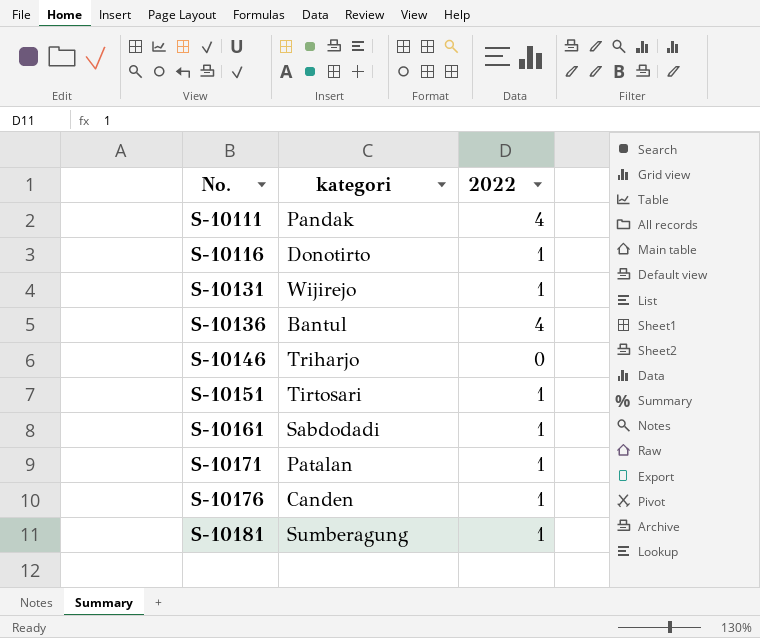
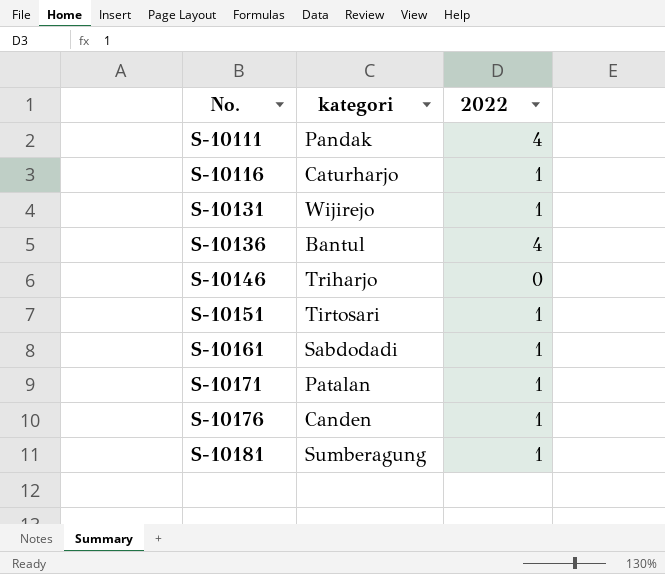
S-10116 | kategori: Donotirto -> Caturharjo

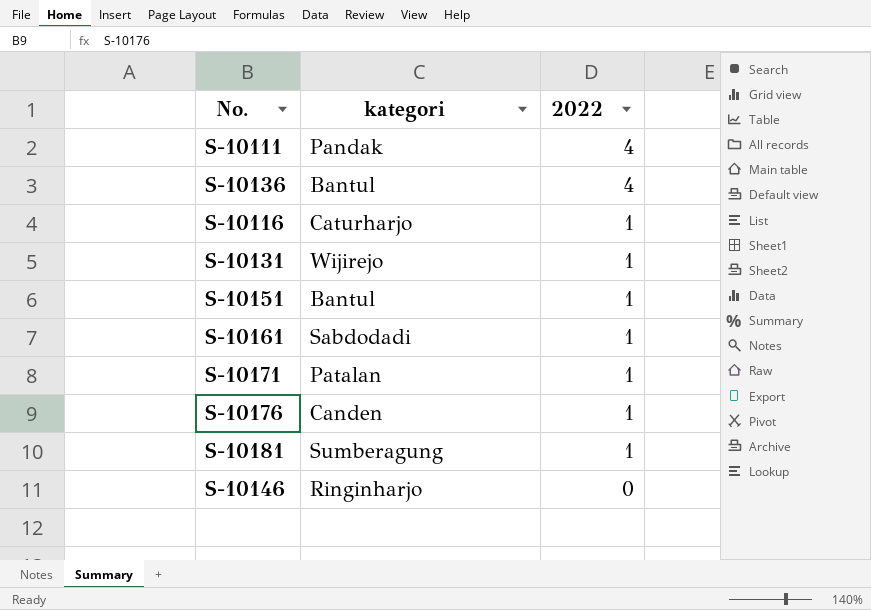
row order: No. ascending -> 2022 descending
S-10151 | kategori: Tirtosari -> Bantul
S-10146 | kategori: Triharjo -> Ringinharjo

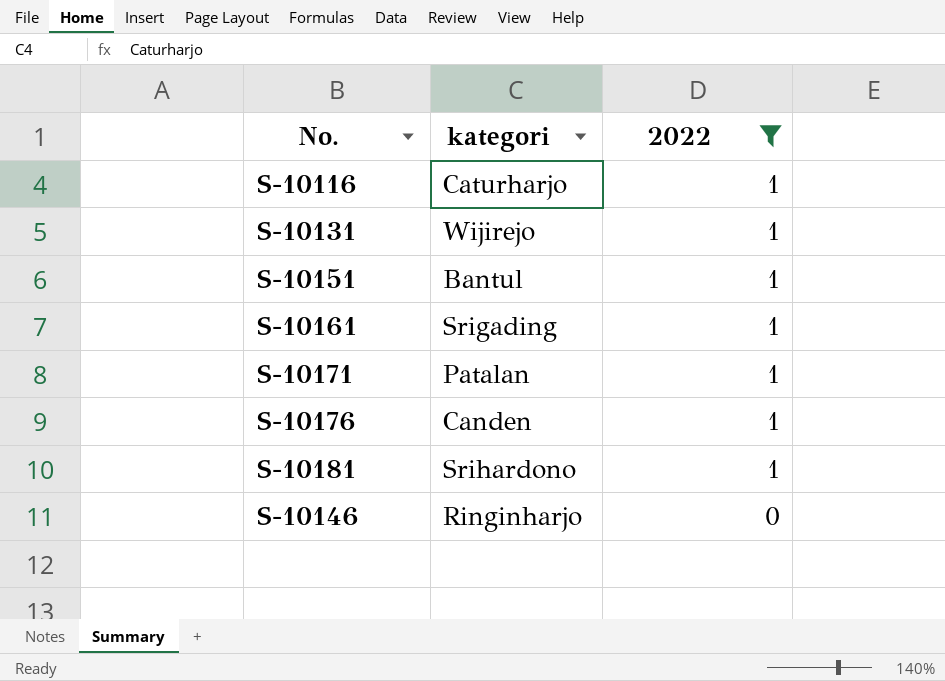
filter: none -> 2022 != 4
S-10161 | kategori: Sabdodadi -> Srigading
S-10181 | kategori: Sumberagung -> Srihardono

